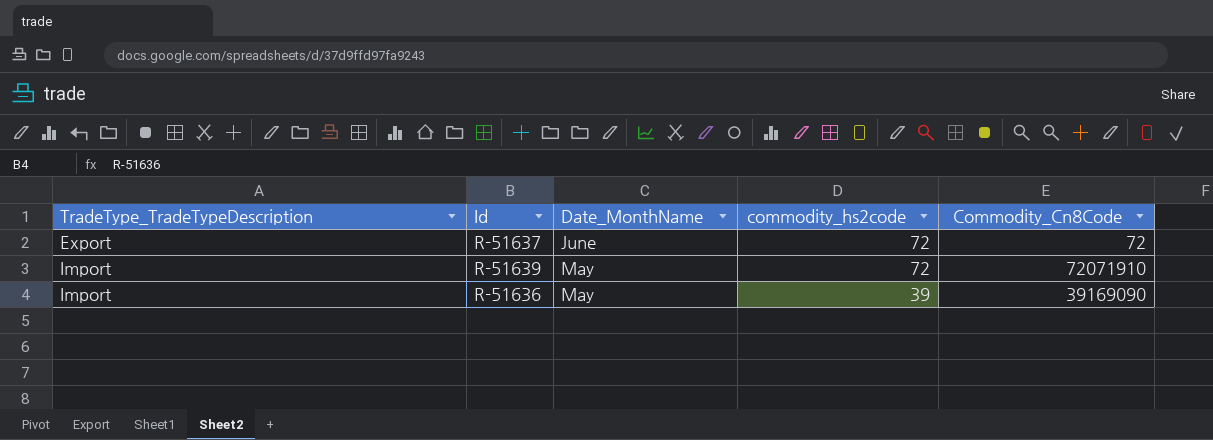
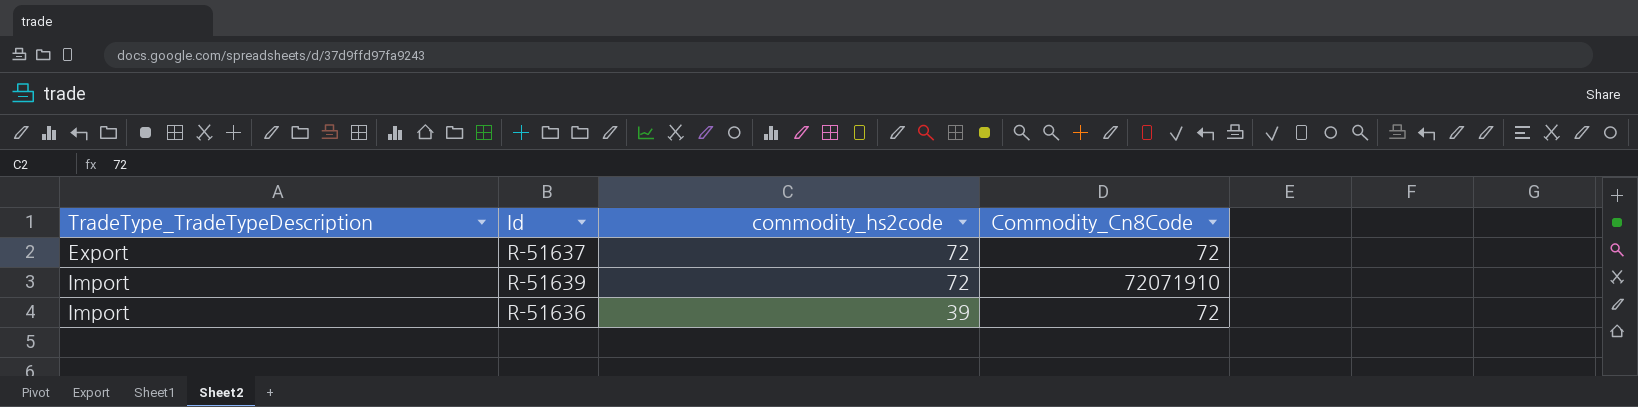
column Date_MonthName | position: 3 -> none
R-51636 | Commodity_Cn8Code: 39169090 -> 72

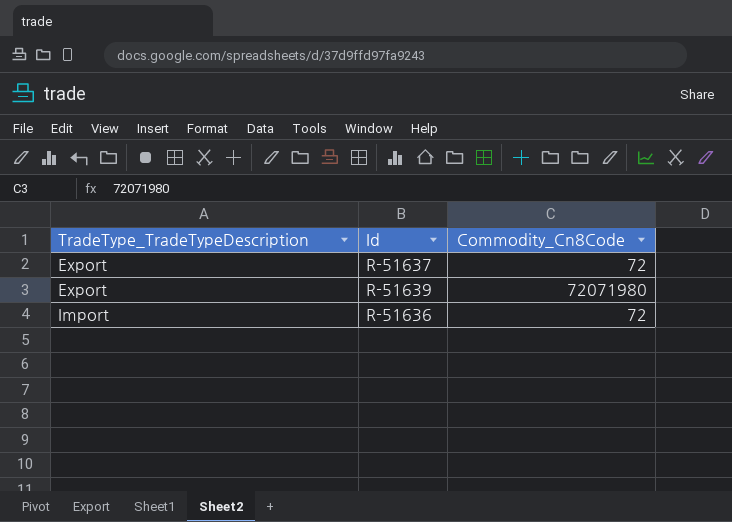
column commodity_hs2code | position: 3 -> none
R-51639 | TradeType_TradeTypeDescription: Import -> Export
R-51639 | Commodity_Cn8Code: 72071910 -> 72071980

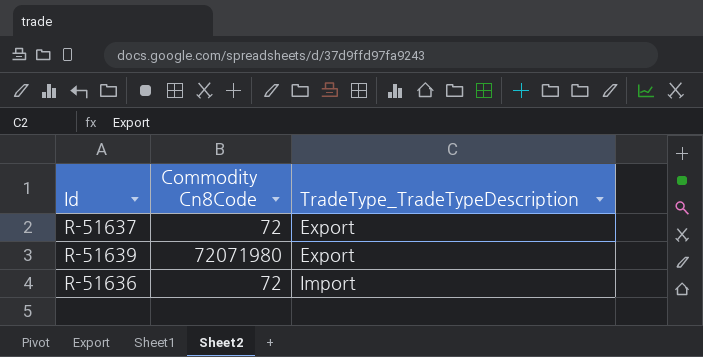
column name: Commodity_Cn8Code -> Commodity Cn8Code
column TradeType_TradeTypeDescription | position: 1 -> 3

